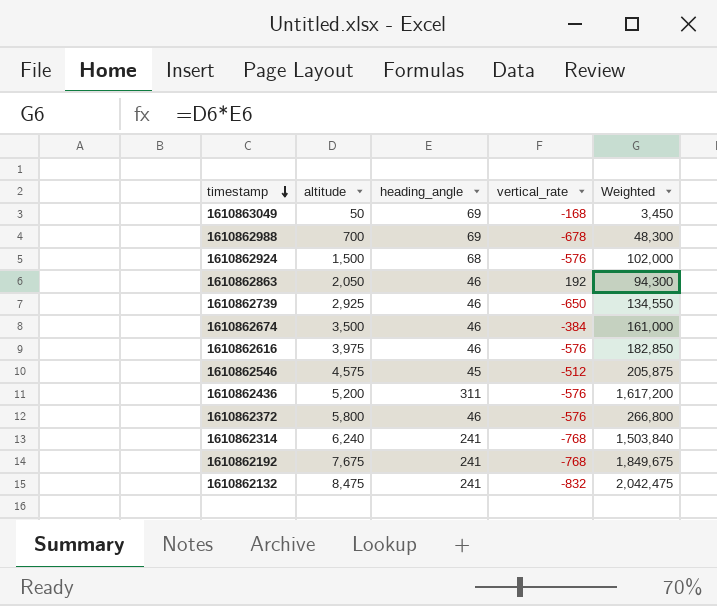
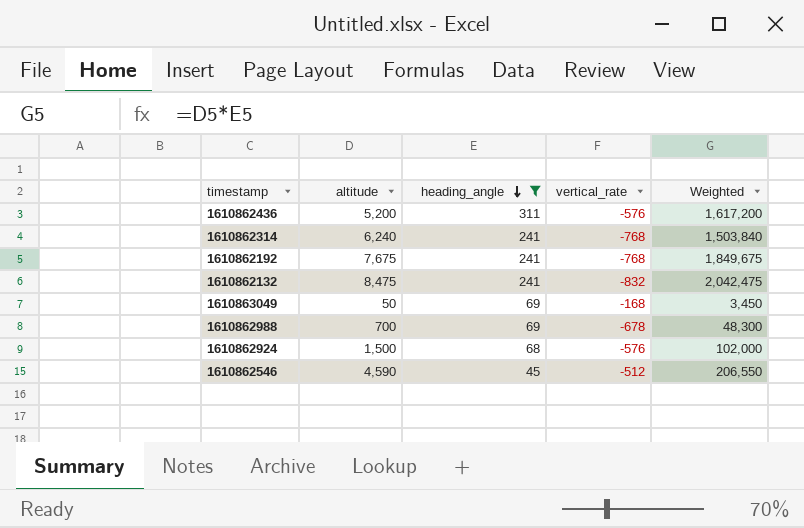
filter: none -> heading_angle != 46
row order: timestamp descending -> heading_angle descending
1610862546 | altitude: 4,575 -> 4,590
1610862546 | Weighted: 205,875 -> 206,550

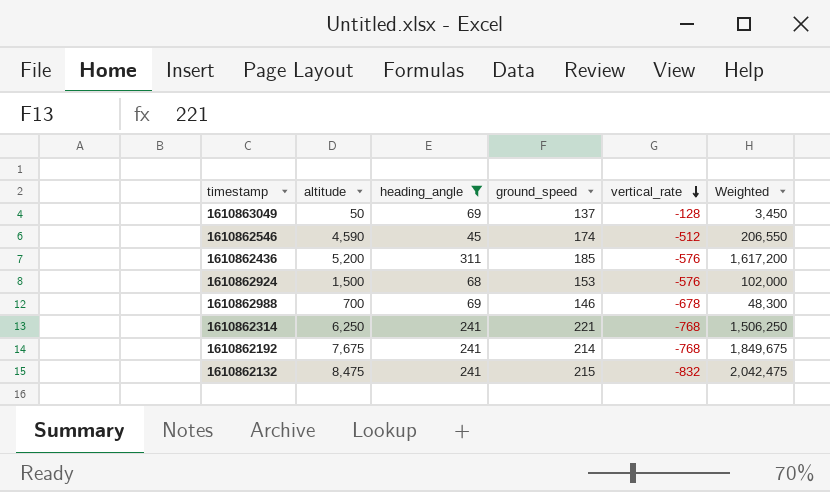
row order: heading_angle descending -> vertical_rate descending
column ground_speed | position: none -> 4
1610863049 | vertical_rate: -168 -> -128
1610862314 | altitude: 6,240 -> 6,250
1610862314 | Weighted: 1,503,840 -> 1,506,250

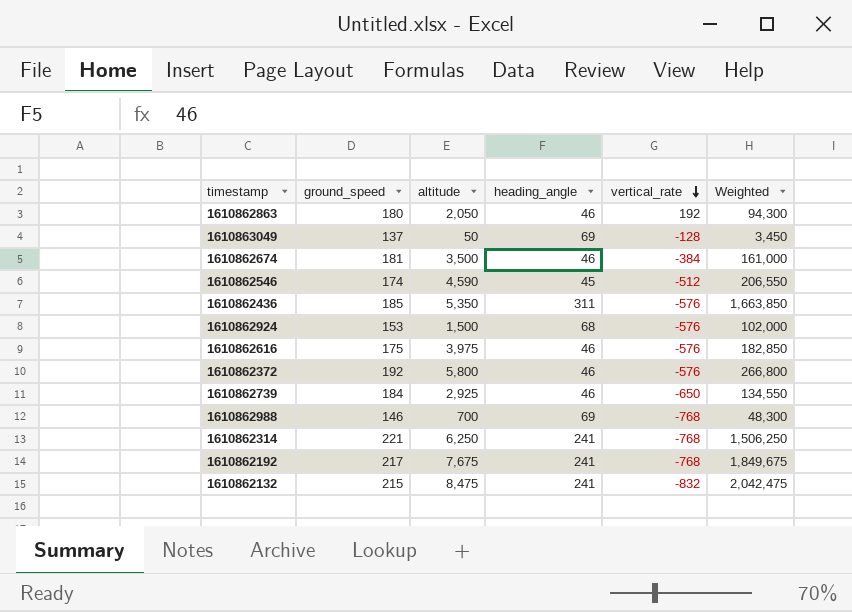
filter: heading_angle != 46 -> none
column ground_speed | position: 4 -> 2
1610862436 | altitude: 5,200 -> 5,350
1610862436 | Weighted: 1,617,200 -> 1,663,850
1610862988 | vertical_rate: -678 -> -768
1610862192 | ground_speed: 214 -> 217

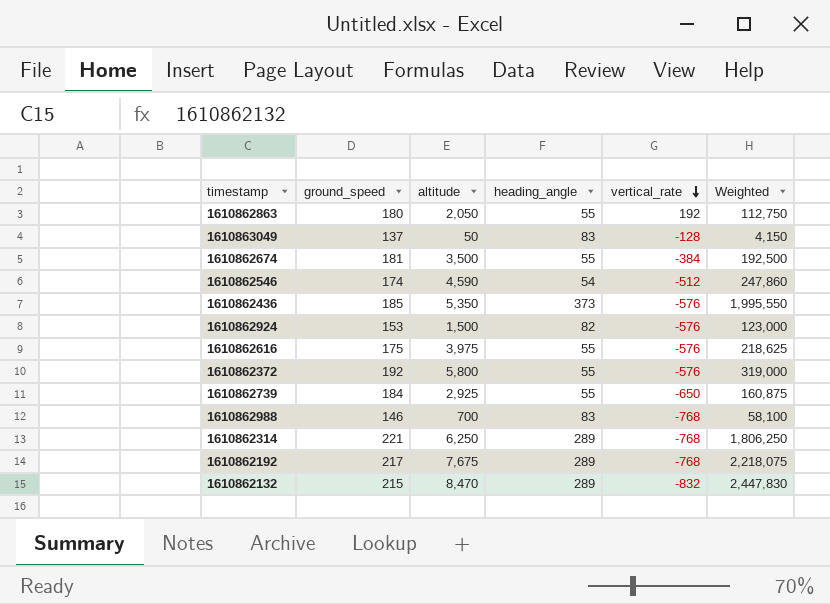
1610862863 | heading_angle: 46 -> 55
1610862863 | Weighted: 94,300 -> 112,750
1610863049 | heading_angle: 69 -> 83
1610863049 | Weighted: 3,450 -> 4,150
1610862674 | heading_angle: 46 -> 55
1610862674 | Weighted: 161,000 -> 192,500
1610862546 | heading_angle: 45 -> 54
1610862546 | Weighted: 206,550 -> 247,860
1610862436 | heading_angle: 311 -> 373
1610862436 | Weighted: 1,663,850 -> 1,995,550
1610862924 | heading_angle: 68 -> 82
1610862924 | Weighted: 102,000 -> 123,000
1610862616 | heading_angle: 46 -> 55
1610862616 | Weighted: 182,850 -> 218,625
1610862372 | heading_angle: 46 -> 55
1610862372 | Weighted: 266,800 -> 319,000
1610862739 | heading_angle: 46 -> 55
1610862739 | Weighted: 134,550 -> 160,875
1610862988 | heading_angle: 69 -> 83
1610862988 | Weighted: 48,300 -> 58,100
1610862314 | heading_angle: 241 -> 289
1610862314 | Weighted: 1,506,250 -> 1,806,250
1610862192 | heading_angle: 241 -> 289
1610862192 | Weighted: 1,849,675 -> 2,218,075
1610862132 | altitude: 8,475 -> 8,470
1610862132 | heading_angle: 241 -> 289
1610862132 | Weighted: 2,042,475 -> 2,447,830

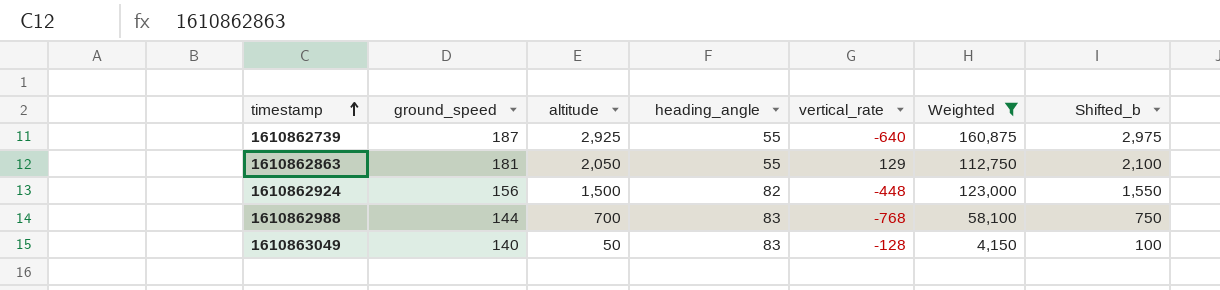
filter: none -> Weighted <= 160,875
row order: vertical_rate descending -> timestamp ascending
column Shifted_b | formula: none -> [altitude] + 50
1610862739 | ground_speed: 184 -> 187
1610862739 | vertical_rate: -650 -> -640
1610862863 | ground_speed: 180 -> 181
1610862863 | vertical_rate: 192 -> 129
1610862924 | ground_speed: 153 -> 156
1610862924 | vertical_rate: -576 -> -448
1610862988 | ground_speed: 146 -> 144
1610863049 | ground_speed: 137 -> 140

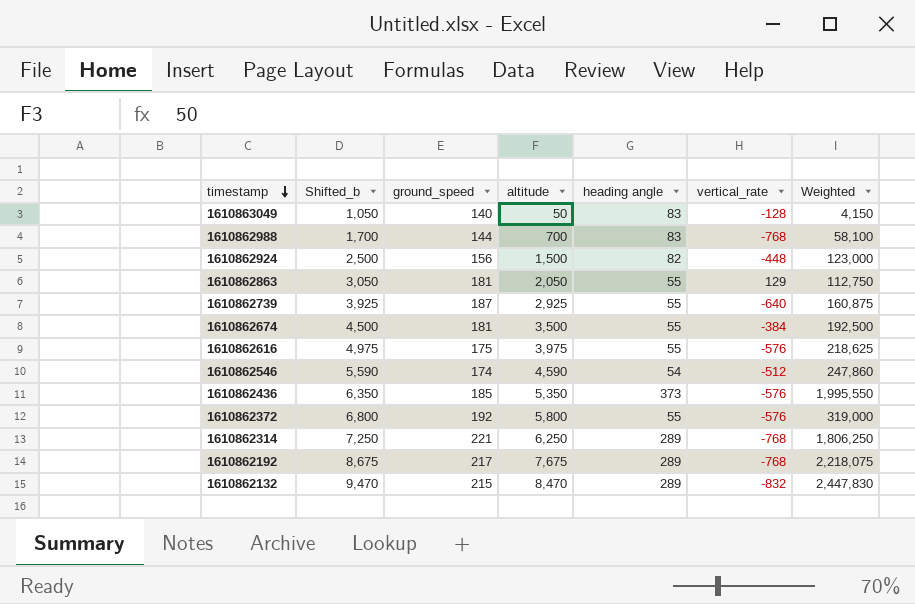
filter: Weighted <= 160,875 -> none
row order: timestamp ascending -> timestamp descending
column Shifted_b | formula: [altitude] + 50 -> [altitude] + 1000
column Shifted_b | position: 7 -> 2
column name: heading_angle -> heading angle

